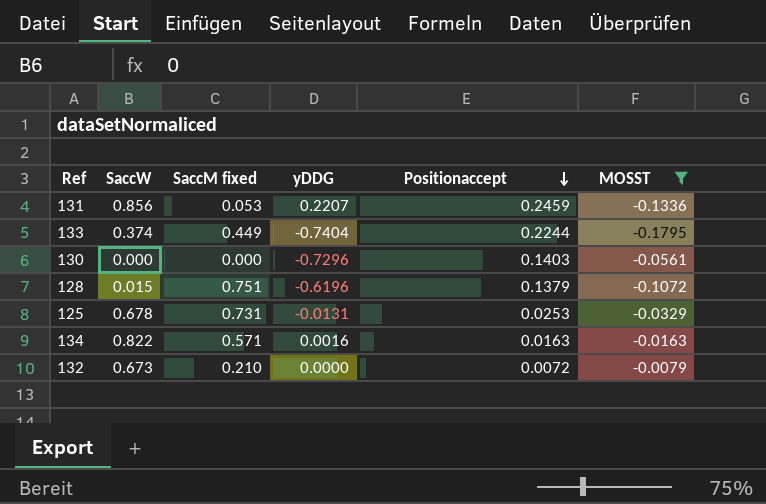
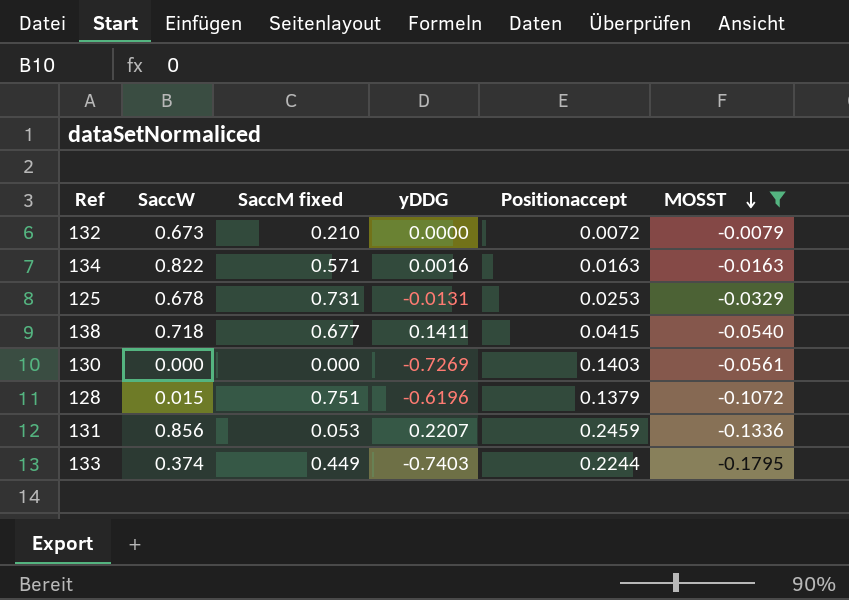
row order: Positionaccept descending -> MOSST descending
row 138: none -> 0.718 | 0.677 | 0.1411 | 0.0415 | -0.0540
130 | yDDG: -0.7296 -> -0.7269
133 | yDDG: -0.7404 -> -0.7403

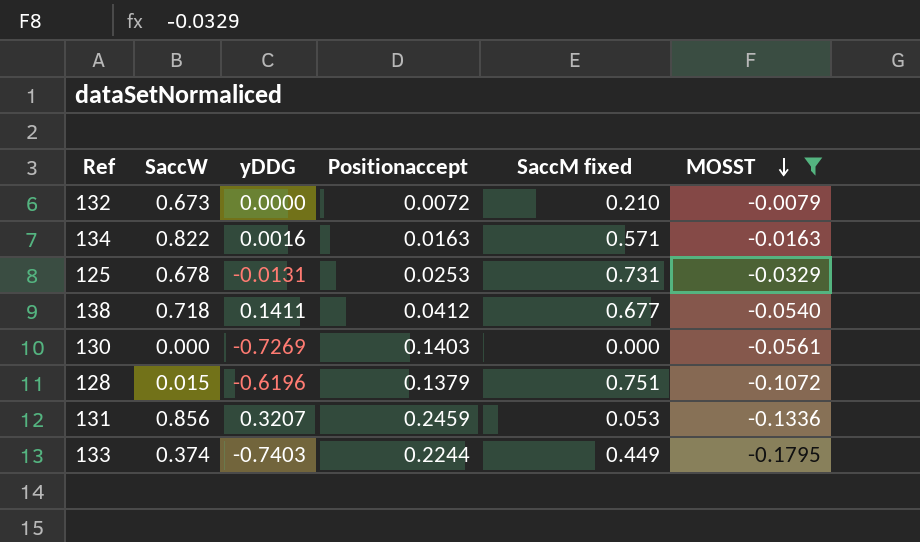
column SaccM fixed | position: 3 -> 5
138 | Positionaccept: 0.0415 -> 0.0412
131 | yDDG: 0.2207 -> 0.3207

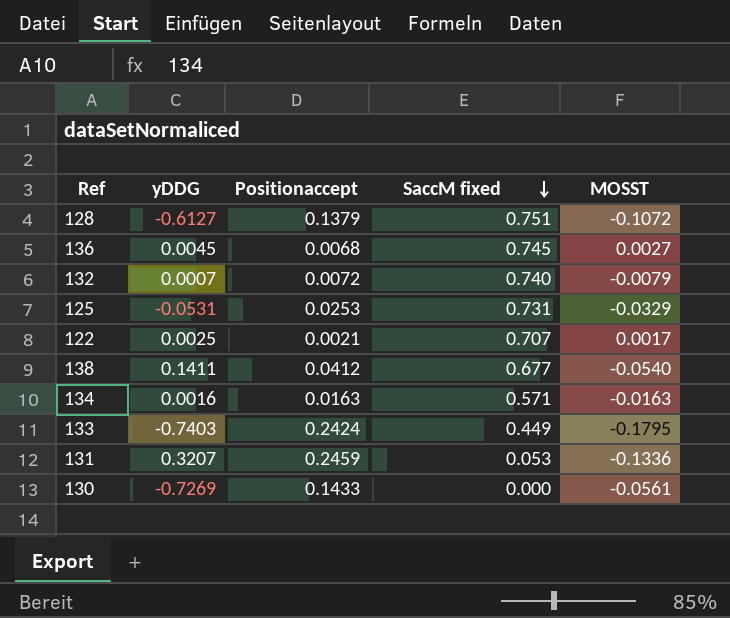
filter: MOSST <= -0.0079 -> none
row order: MOSST descending -> SaccM fixed descending
column SaccW | position: 2 -> none
128 | yDDG: -0.6196 -> -0.6127
132 | yDDG: 0.0000 -> 0.0007
132 | SaccM fixed: 0.210 -> 0.740
125 | yDDG: -0.0131 -> -0.0531
133 | Positionaccept: 0.2244 -> 0.2424
130 | Positionaccept: 0.1403 -> 0.1433

